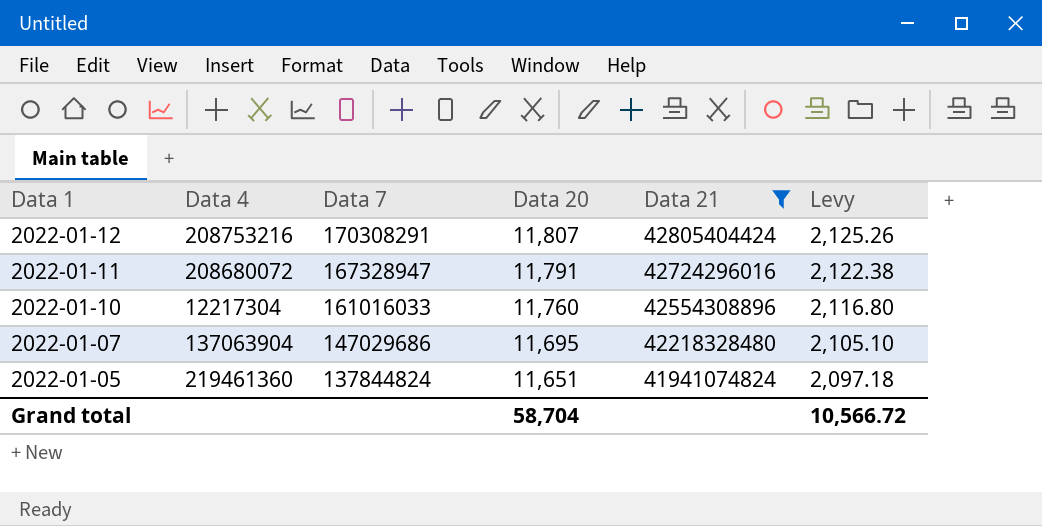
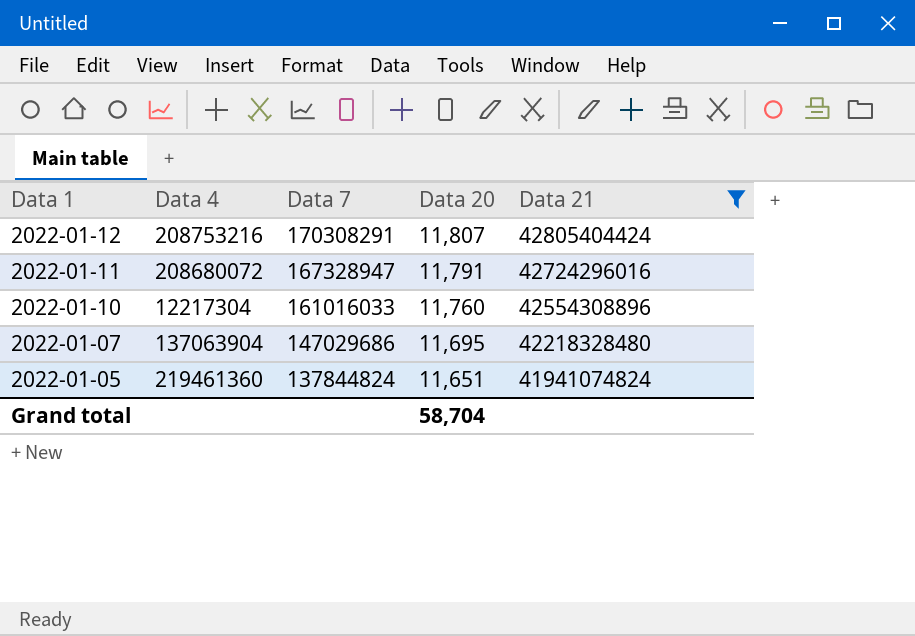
column Levy | formula: [Data 20] * 0.18 -> none

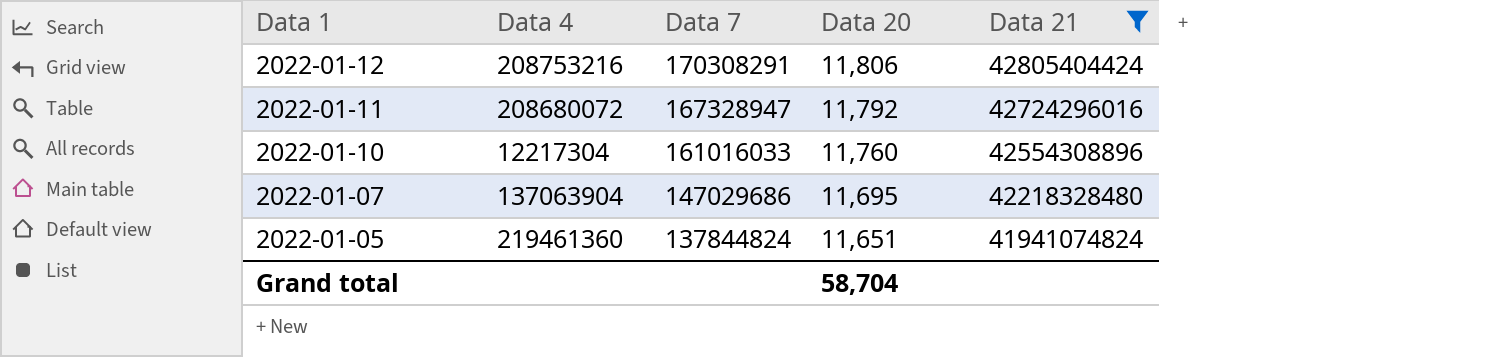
2022-01-12 | Data 20: 11,807 -> 11,806
2022-01-11 | Data 20: 11,791 -> 11,792

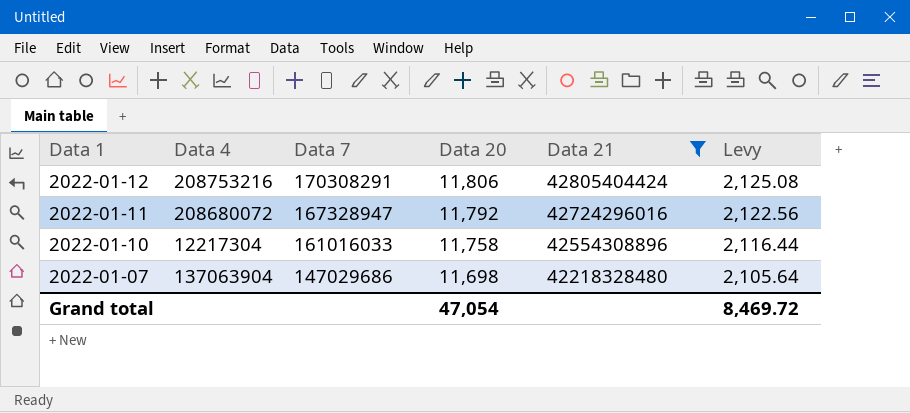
column Levy | formula: none -> [Data 20] * 0.18
row 2022-01-05: 219461360 | 137844824 | 11,651 | 41941074824 -> none
2022-01-10 | Data 20: 11,760 -> 11,758
2022-01-07 | Data 20: 11,695 -> 11,698
Grand total | Data 20: 58,704 -> 47,054

